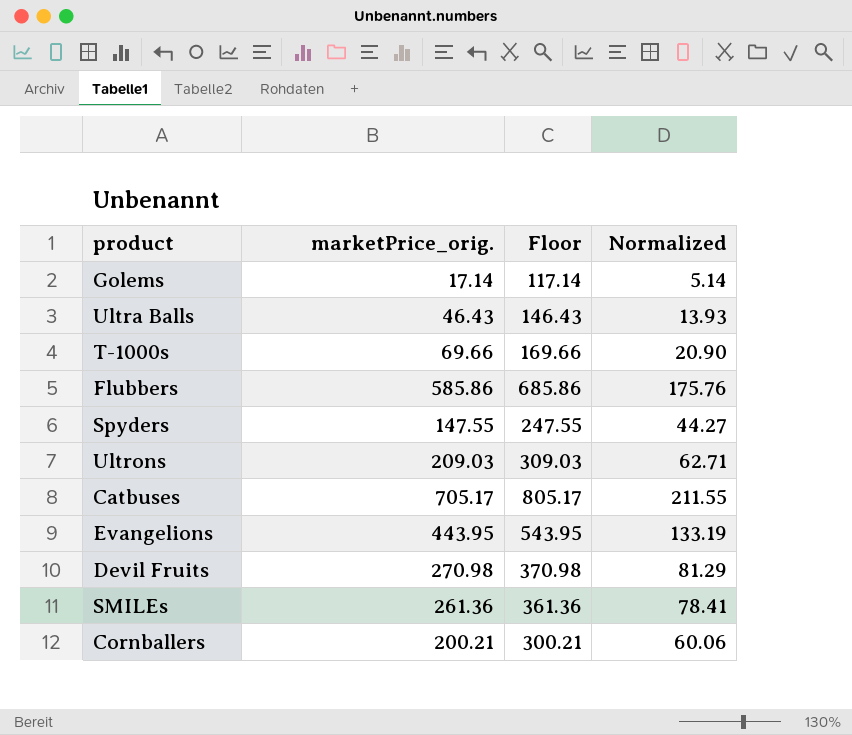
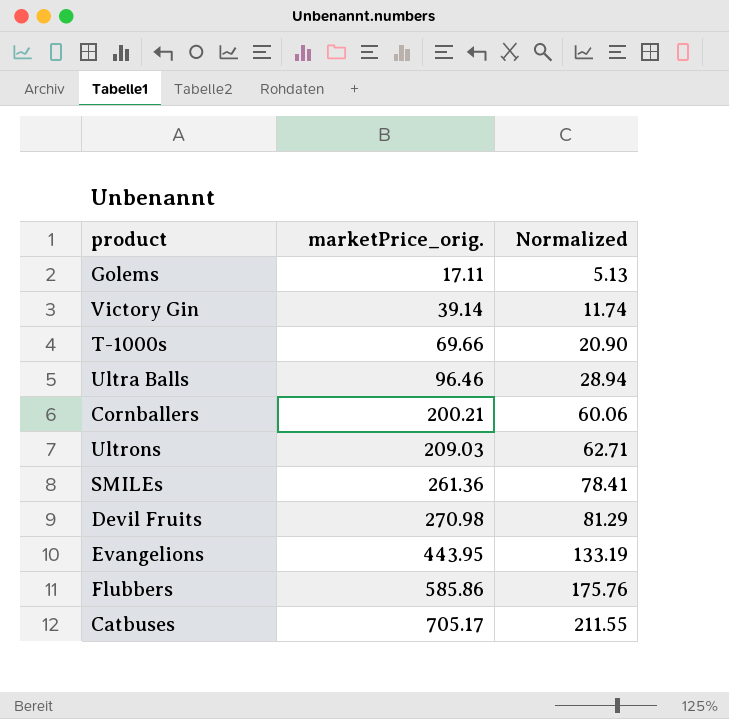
row order: none -> marketPrice_orig. ascending
column Floor | formula: [marketPrice_orig.] + 100 -> none
row Spyders: 147.55 | 247.55 | 44.27 -> none
Golems | marketPrice_orig.: 17.14 -> 17.11
Golems | Normalized: 5.14 -> 5.13
row Victory Gin: none -> 39.14 | 11.74
Ultra Balls | marketPrice_orig.: 46.43 -> 96.46
Ultra Balls | Normalized: 13.93 -> 28.94

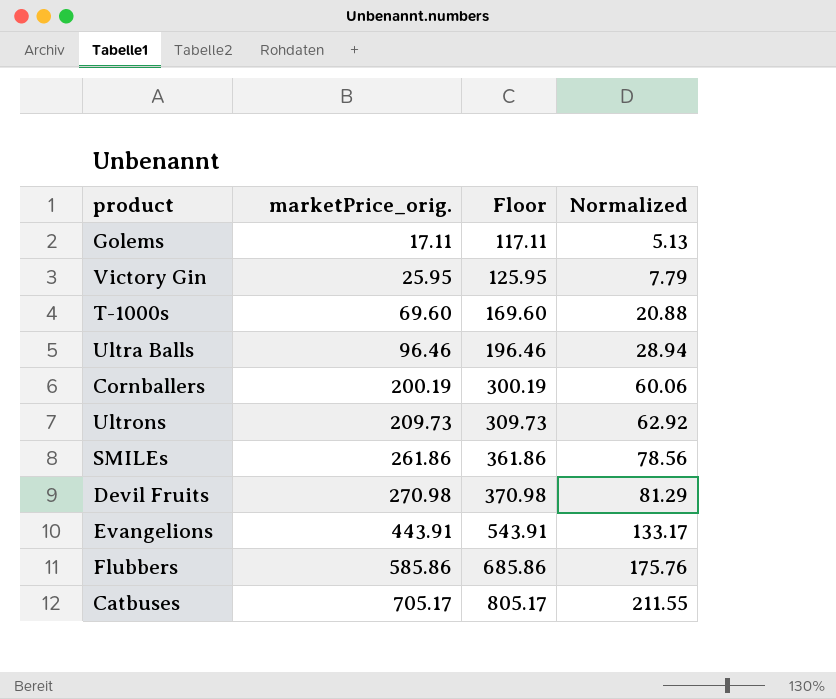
column Floor | formula: none -> [marketPrice_orig.] + 100
Victory Gin | marketPrice_orig.: 39.14 -> 25.95
Victory Gin | Normalized: 11.74 -> 7.79
T-1000s | marketPrice_orig.: 69.66 -> 69.60
T-1000s | Normalized: 20.90 -> 20.88
Cornballers | marketPrice_orig.: 200.21 -> 200.19
Ultrons | marketPrice_orig.: 209.03 -> 209.73
Ultrons | Normalized: 62.71 -> 62.92
SMILEs | marketPrice_orig.: 261.36 -> 261.86
SMILEs | Normalized: 78.41 -> 78.56
Evangelions | marketPrice_orig.: 443.95 -> 443.91
Evangelions | Normalized: 133.19 -> 133.17

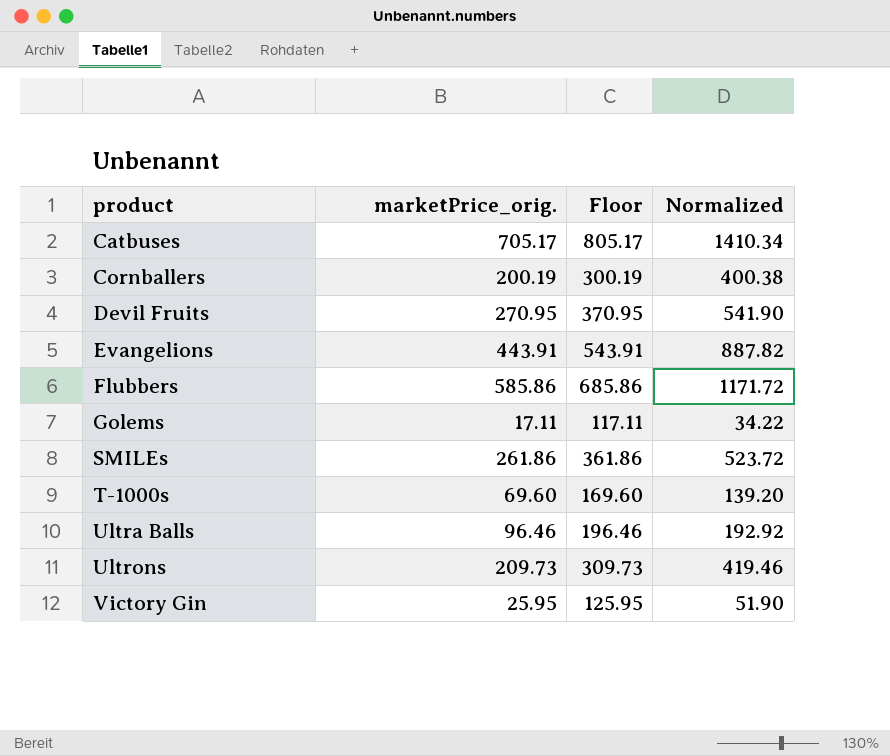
row order: marketPrice_orig. ascending -> product ascending
column Normalized | formula: [marketPrice_orig.] * 0.3 -> [marketPrice_orig.] * 2
Devil Fruits | marketPrice_orig.: 270.98 -> 270.95
Devil Fruits | Floor: 370.98 -> 370.95

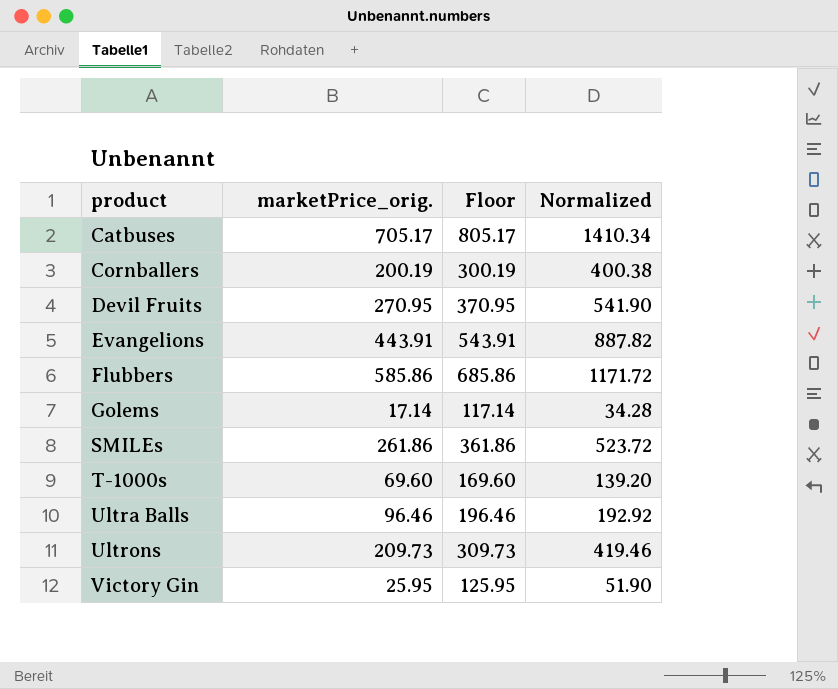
Golems | marketPrice_orig.: 17.11 -> 17.14
Golems | Floor: 117.11 -> 117.14
Golems | Normalized: 34.22 -> 34.28

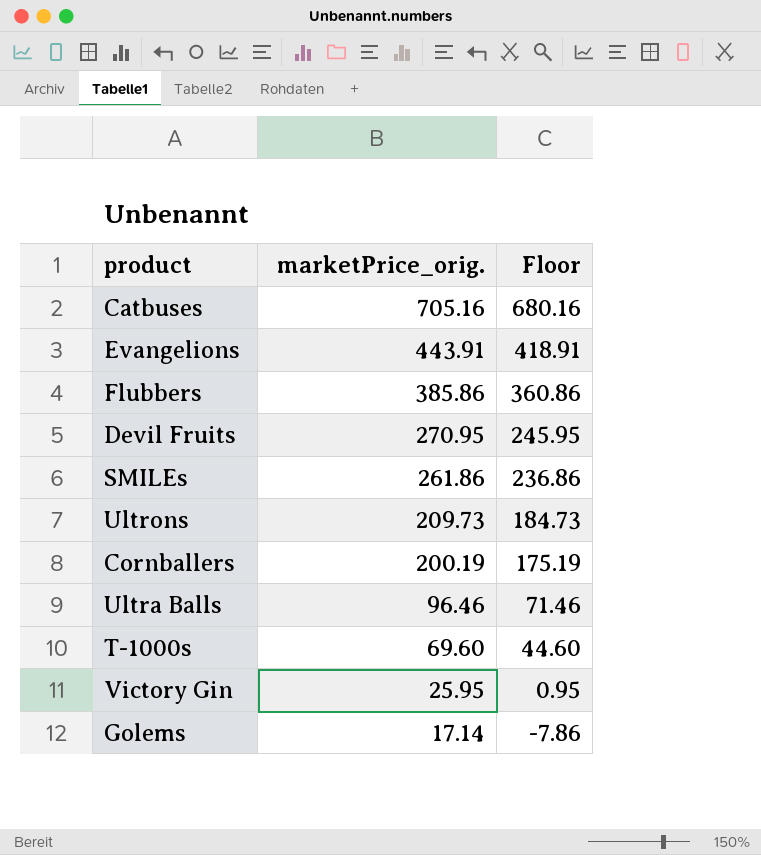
row order: product ascending -> marketPrice_orig. descending
column Normalized | formula: [marketPrice_orig.] * 2 -> none
column Floor | formula: [marketPrice_orig.] + 100 -> [marketPrice_orig.] - 25
Catbuses | marketPrice_orig.: 705.17 -> 705.16
Flubbers | marketPrice_orig.: 585.86 -> 385.86

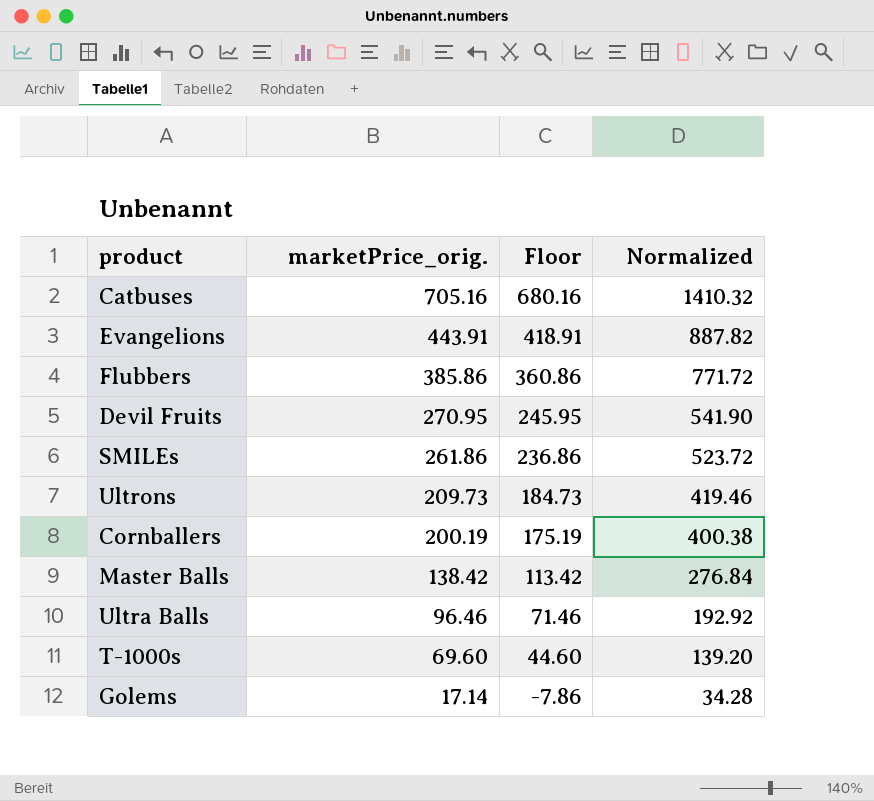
column Normalized | formula: none -> [marketPrice_orig.] * 2
row Victory Gin: 25.95 | 0.95 -> none
row Master Balls: none -> 138.42 | 113.42 | 276.84

